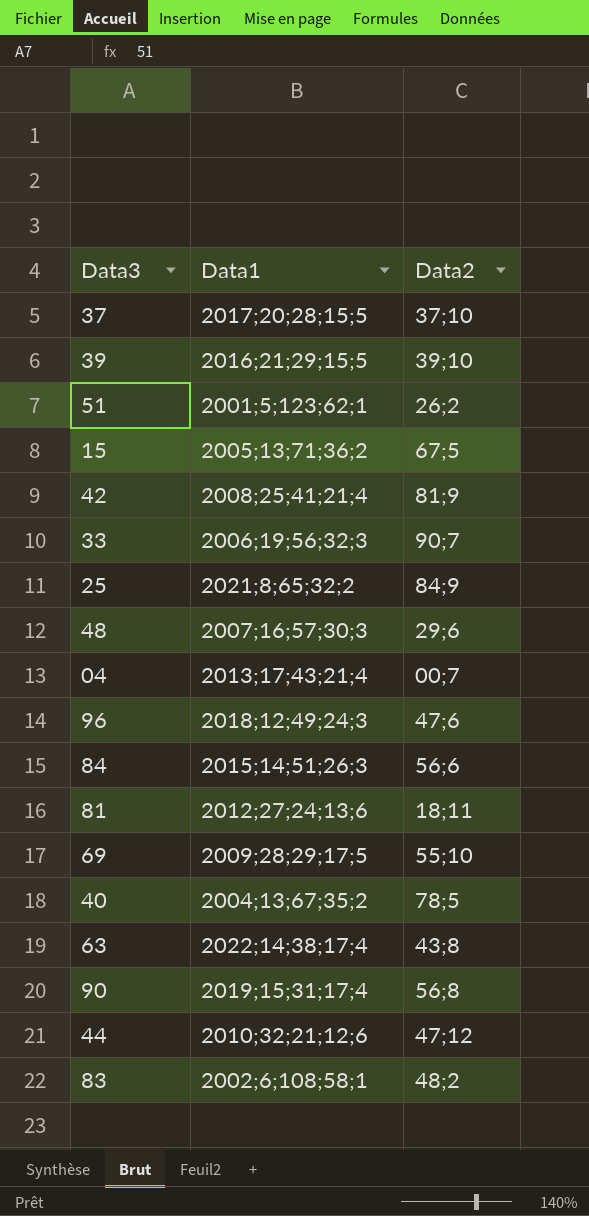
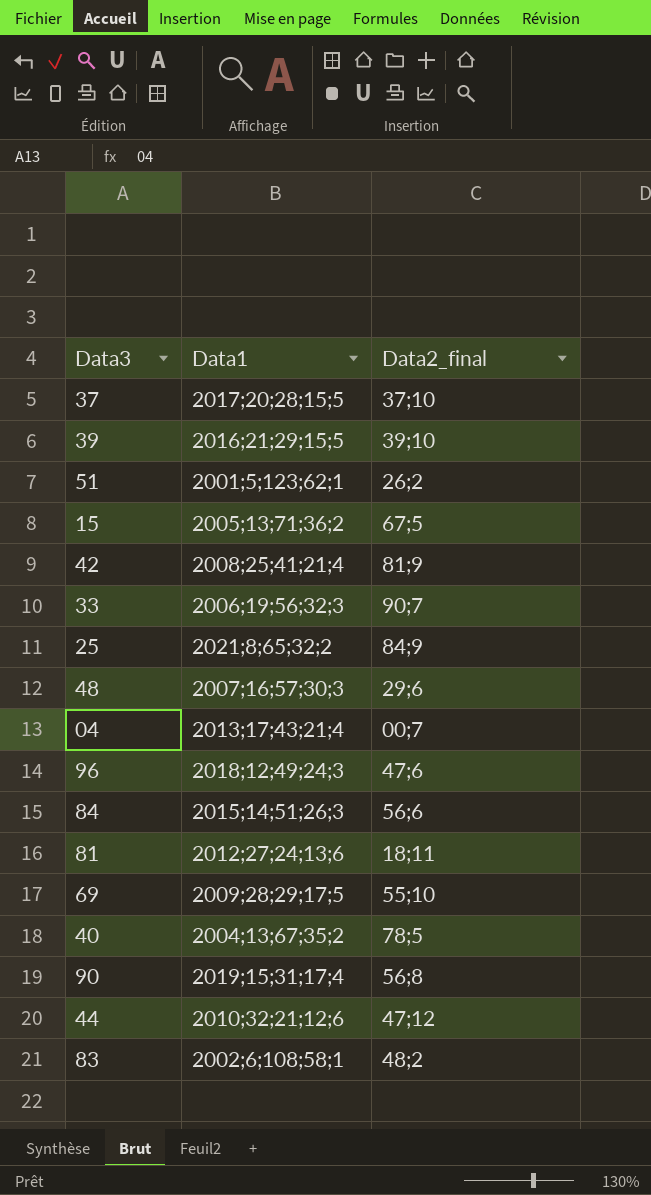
column name: Data2 -> Data2_final
row 63: 2022;14;38;17;4 | 43;8 -> none

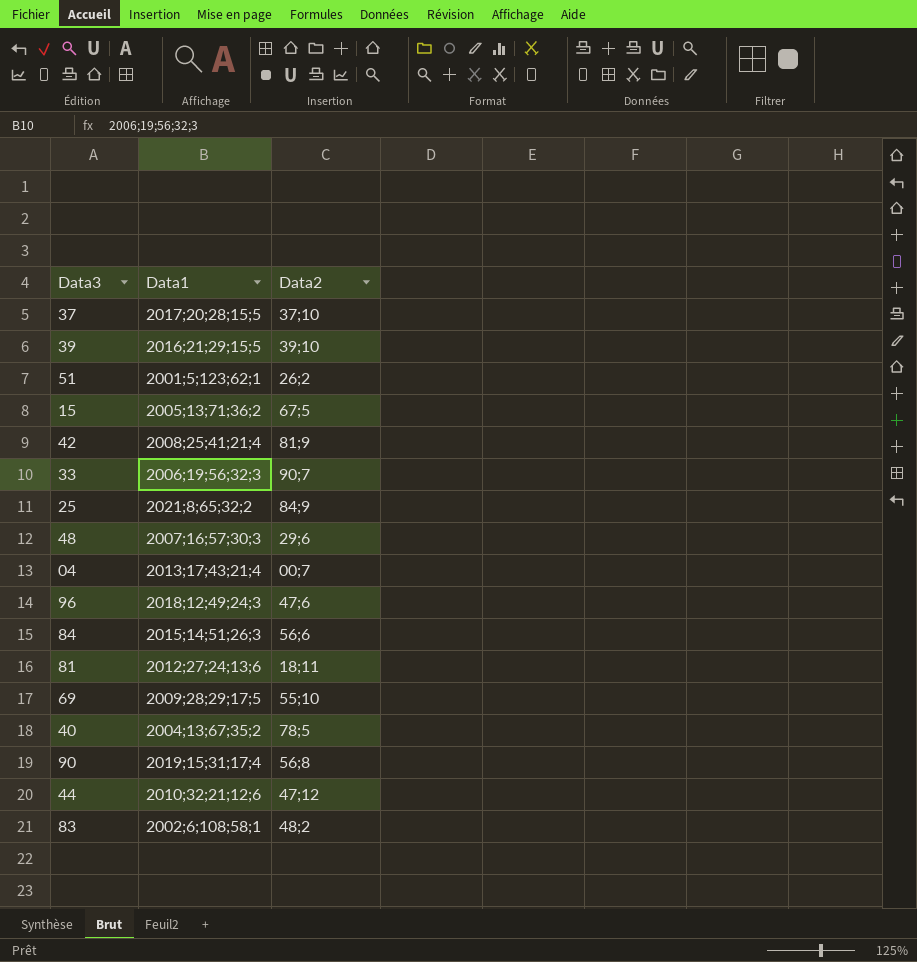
column name: Data2_final -> Data2

